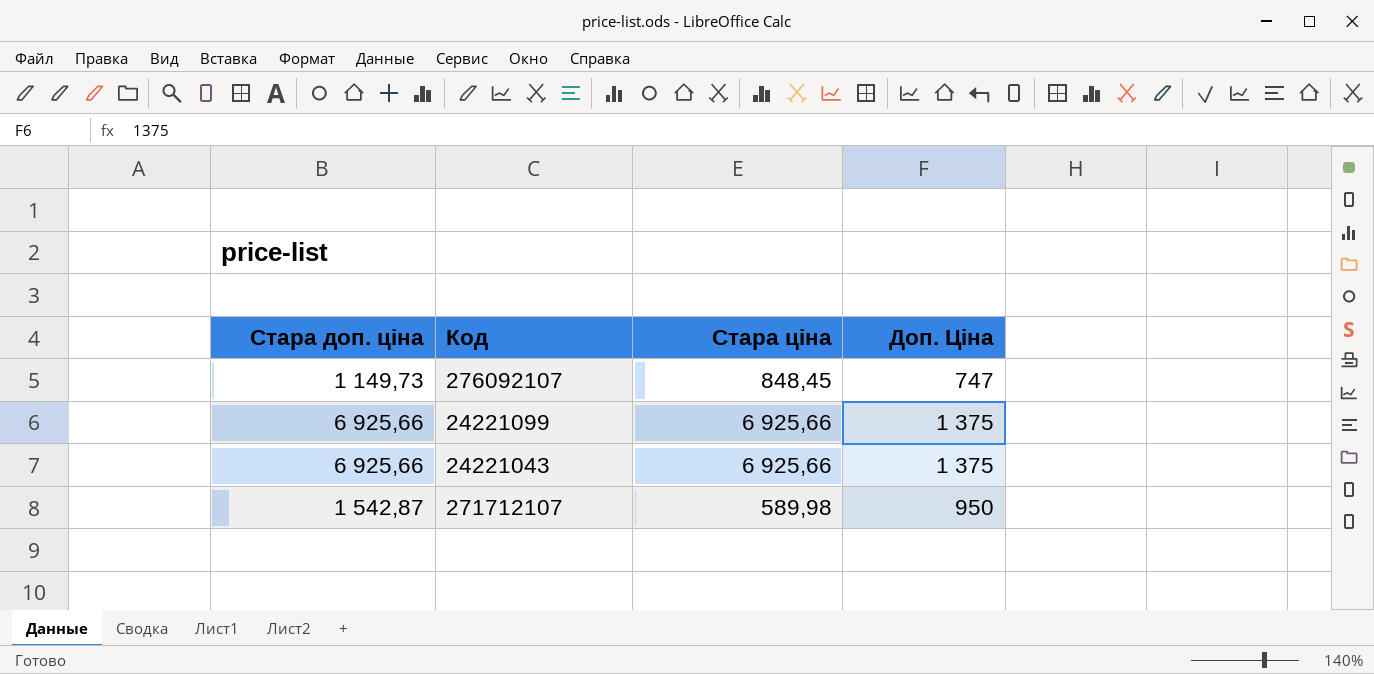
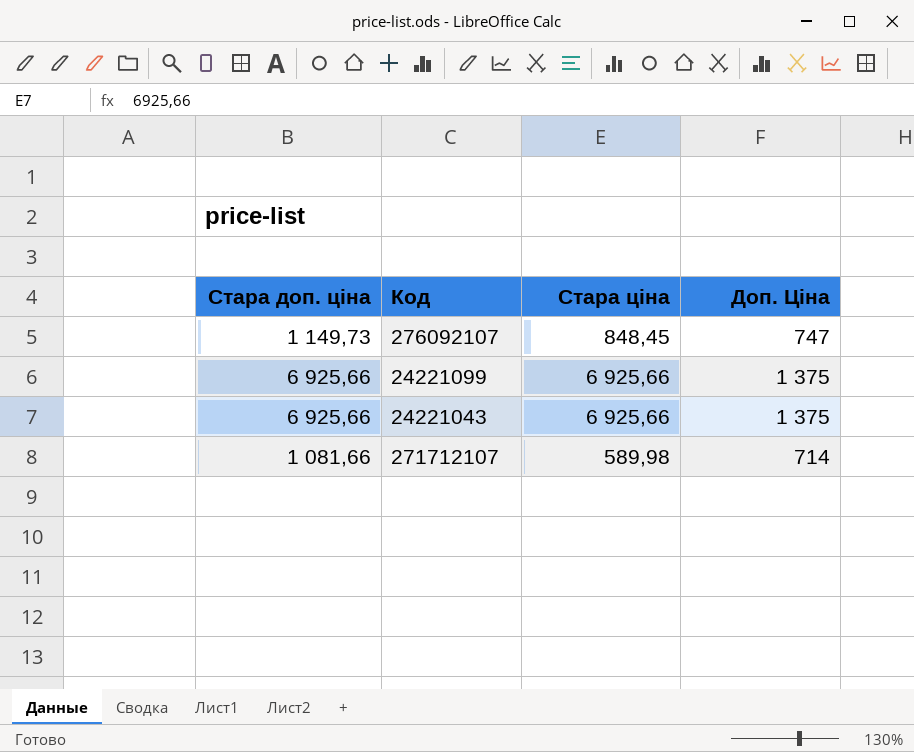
271712107 | Стара доп. ціна: 1 542,87 -> 1 081,66
271712107 | Доп. Ціна: 950 -> 714

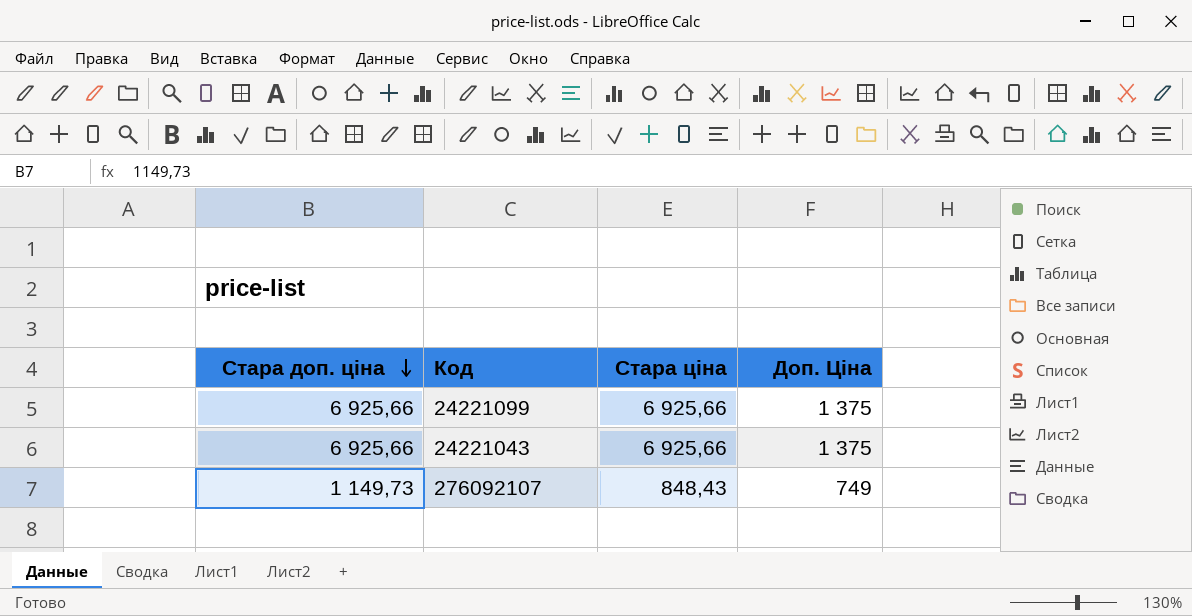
row order: none -> Стара доп. ціна descending
row 271712107: 1 081,66 | 589,98 | 714 -> none
276092107 | Стара ціна: 848,45 -> 848,43
276092107 | Доп. Ціна: 747 -> 749

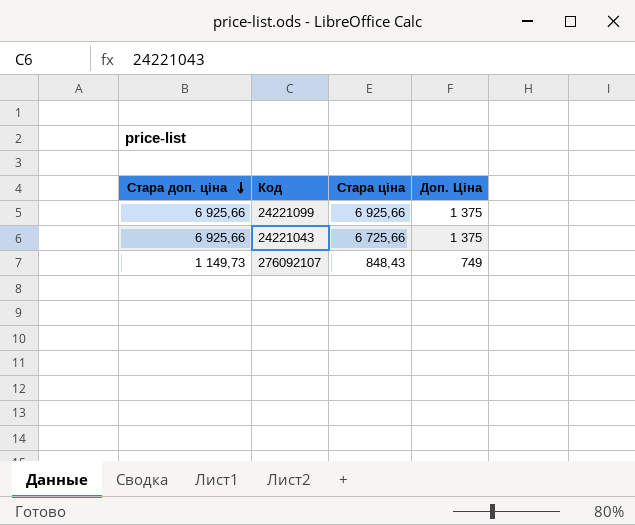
24221043 | Стара ціна: 6 925,66 -> 6 725,66

